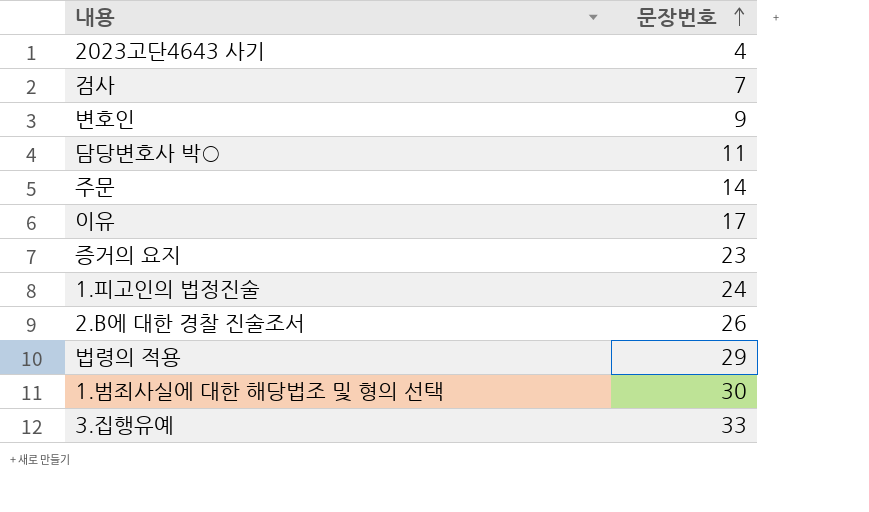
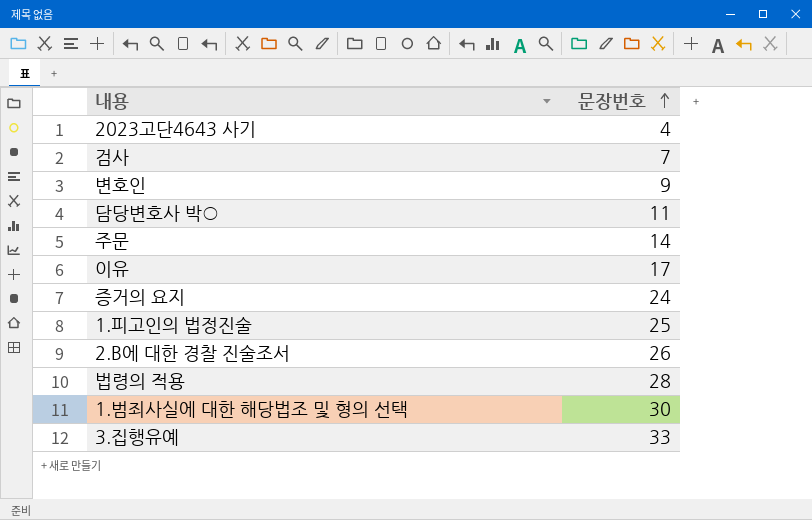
증거의 요지 | 문장번호: 23 -> 24
1.피고인의 법정진술 | 문장번호: 24 -> 25
법령의 적용 | 문장번호: 29 -> 28

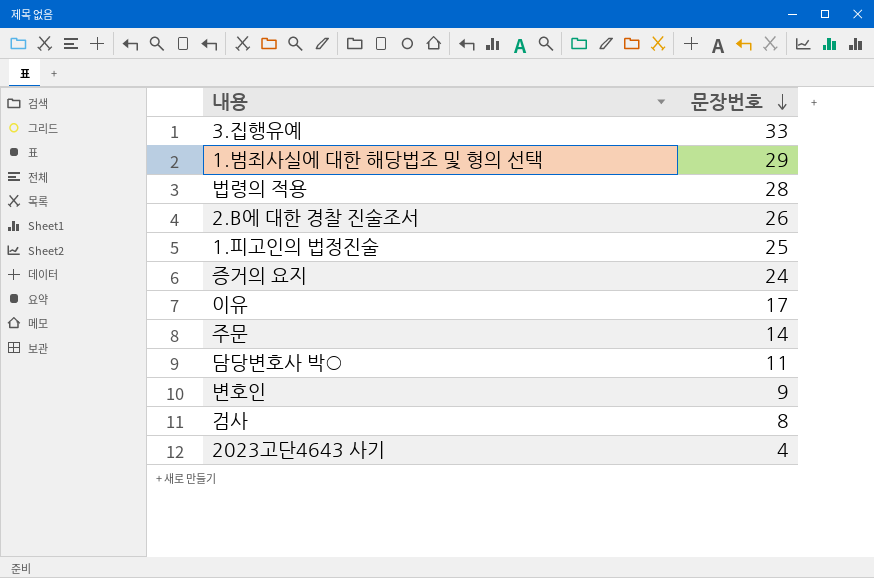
row order: 문장번호 ascending -> 문장번호 descending
1.범죄사실에 대한 해당법조 및 형의 선택 | 문장번호: 30 -> 29
검사 | 문장번호: 7 -> 8

